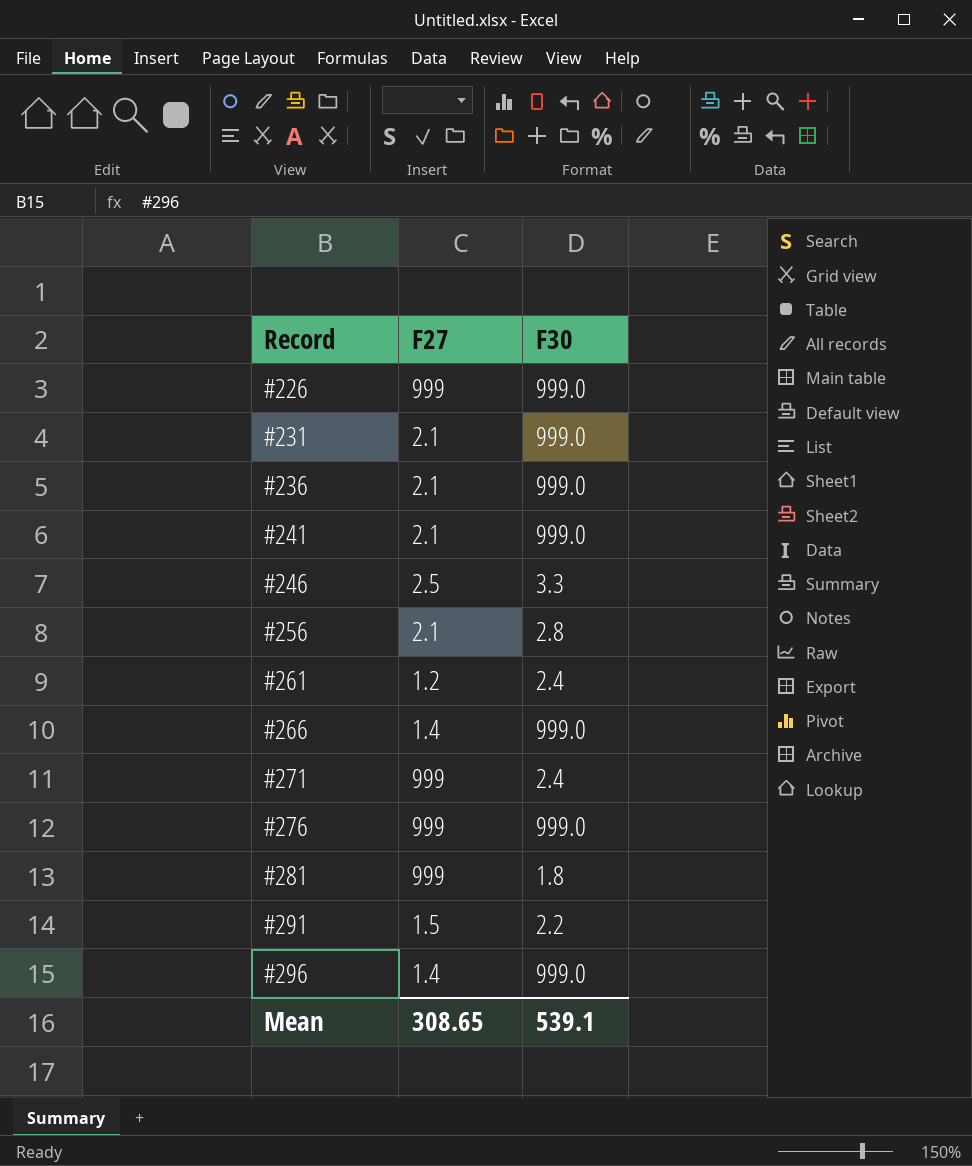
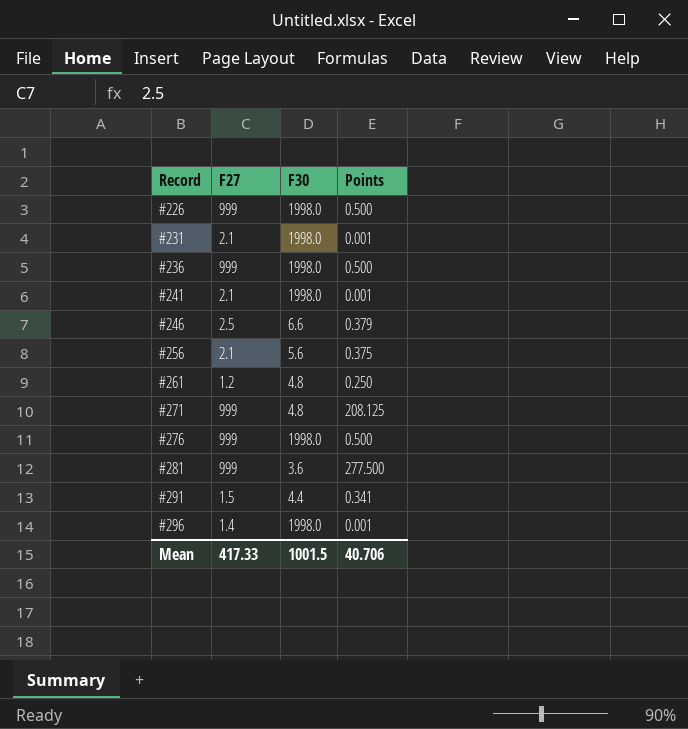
column Points | formula: none -> [F27] / [F30]
row #266: 1.4 | 999.0 -> none
#226 | F30: 999.0 -> 1998.0
#231 | F30: 999.0 -> 1998.0
#236 | F27: 2.1 -> 999
#236 | F30: 999.0 -> 1998.0
#241 | F30: 999.0 -> 1998.0
#246 | F30: 3.3 -> 6.6
#256 | F30: 2.8 -> 5.6
#261 | F30: 2.4 -> 4.8
#271 | F30: 2.4 -> 4.8
#276 | F30: 999.0 -> 1998.0
#281 | F30: 1.8 -> 3.6
#291 | F30: 2.2 -> 4.4
#296 | F30: 999.0 -> 1998.0
Mean | F27: 308.65 -> 417.33
Mean | F30: 539.1 -> 1001.5

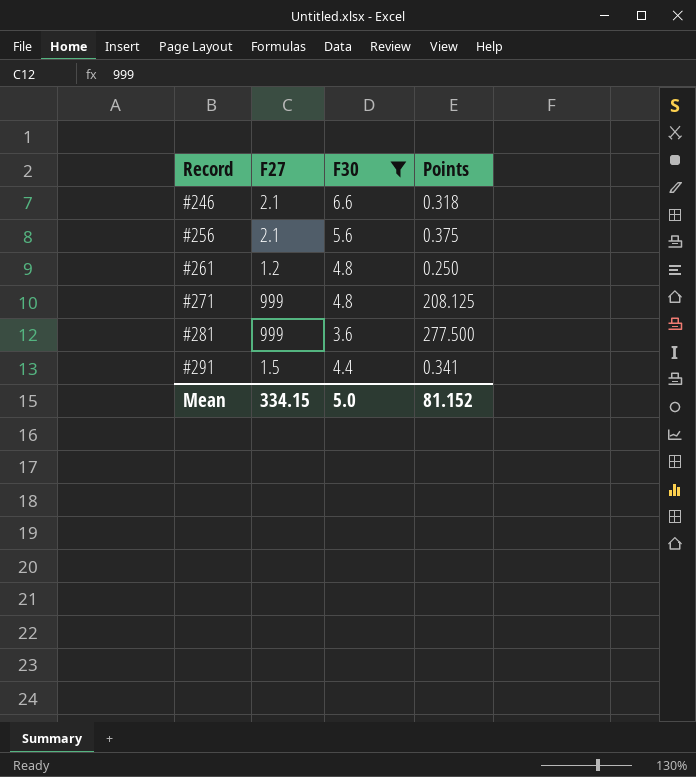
filter: none -> F30 != 1998.0
#246 | F27: 2.5 -> 2.1
#246 | Points: 0.379 -> 0.318
Mean | F27: 417.33 -> 334.15
Mean | F30: 1001.5 -> 5.0
Mean | Points: 40.706 -> 81.152

